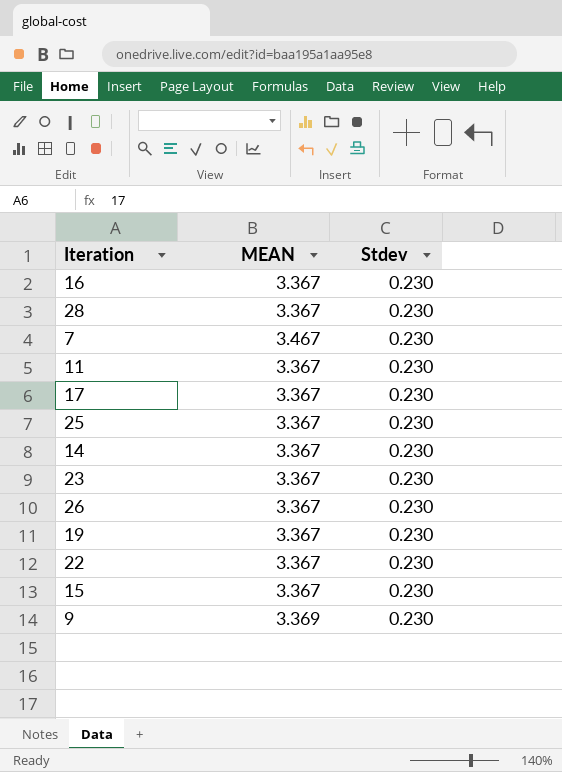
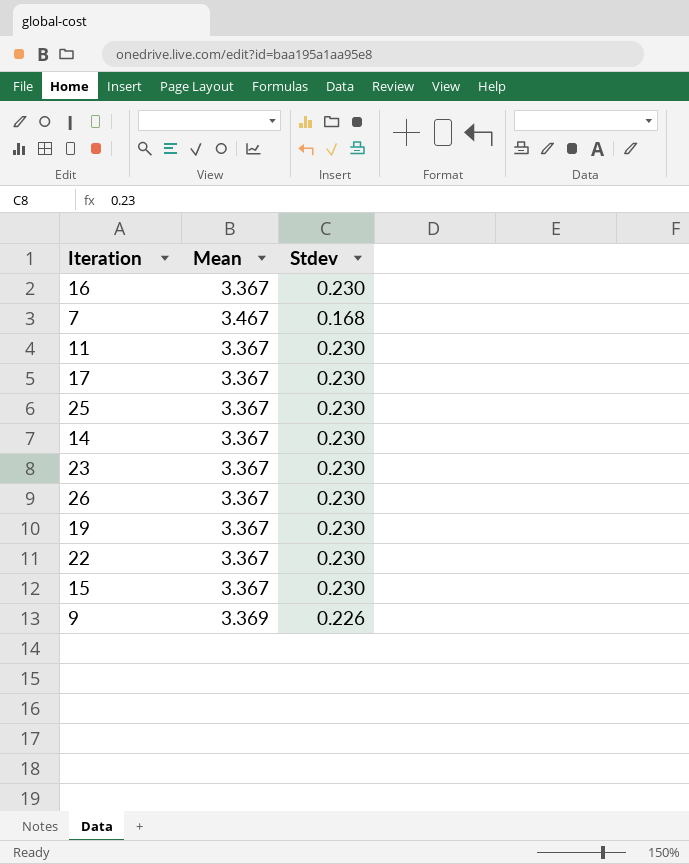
column name: MEAN -> Mean
row 28: 3.367 | 0.230 -> none
7 | Stdev: 0.230 -> 0.168
9 | Stdev: 0.230 -> 0.226

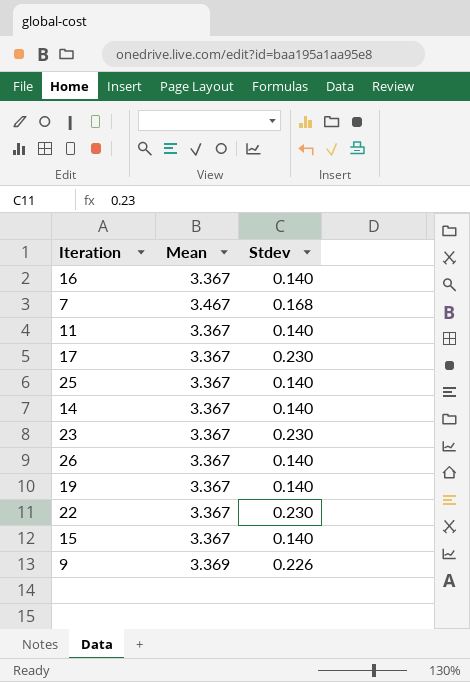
16 | Stdev: 0.230 -> 0.140
11 | Stdev: 0.230 -> 0.140
25 | Stdev: 0.230 -> 0.140
14 | Stdev: 0.230 -> 0.140
26 | Stdev: 0.230 -> 0.140
19 | Stdev: 0.230 -> 0.140
15 | Stdev: 0.230 -> 0.140

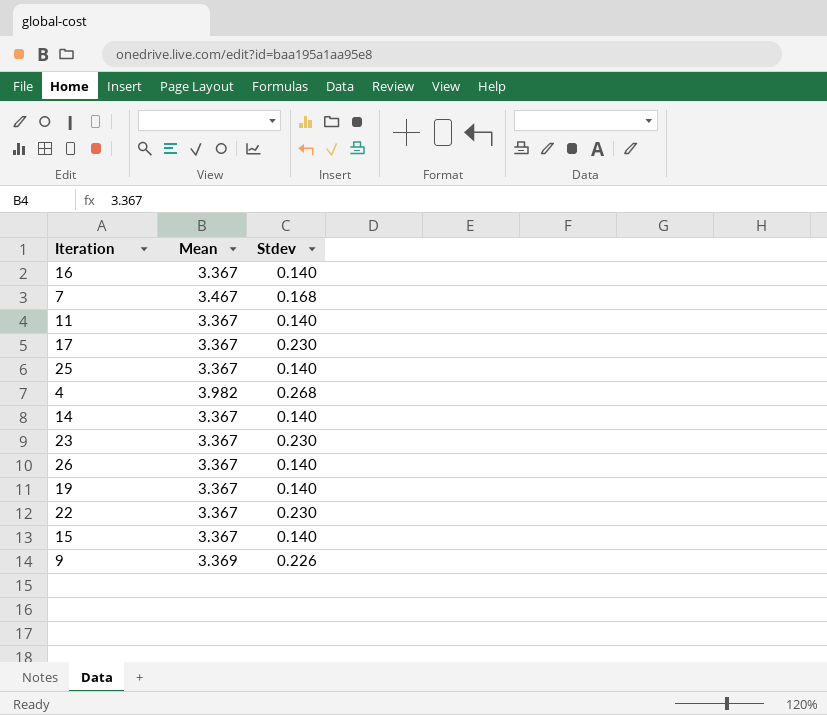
row 4: none -> 3.982 | 0.268

